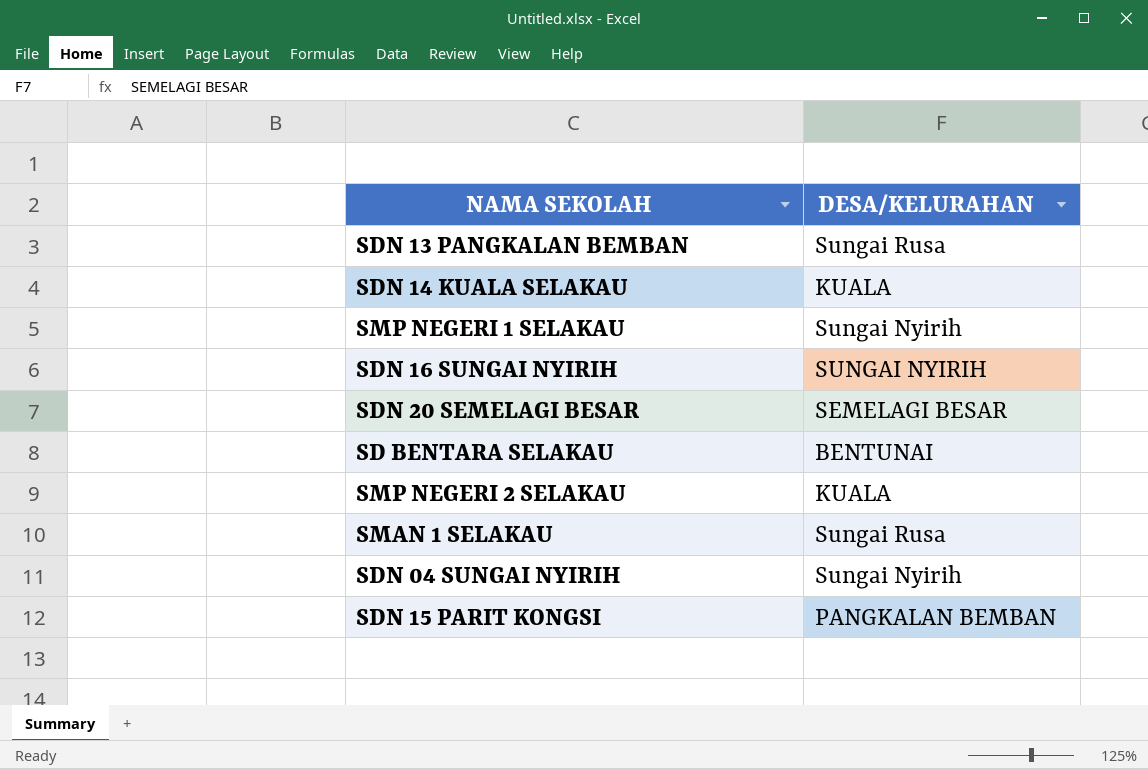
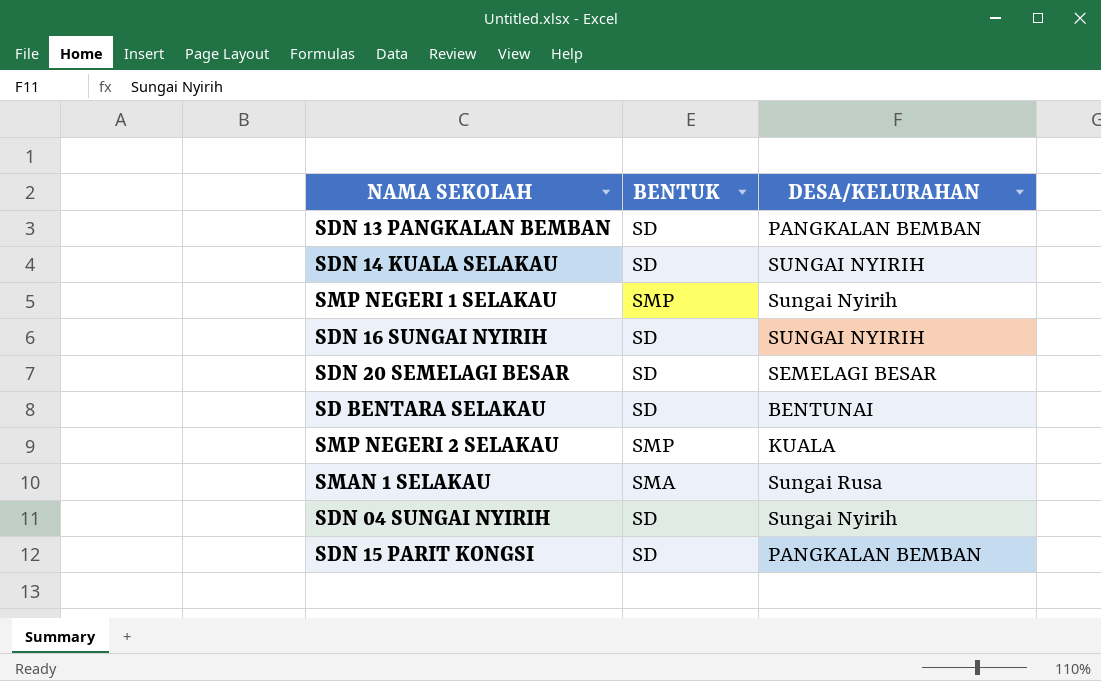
column BENTUK | position: none -> 2
SDN 13 PANGKALAN BEMBAN | DESA/KELURAHAN: Sungai Rusa -> PANGKALAN BEMBAN
SDN 14 KUALA SELAKAU | DESA/KELURAHAN: KUALA -> SUNGAI NYIRIH

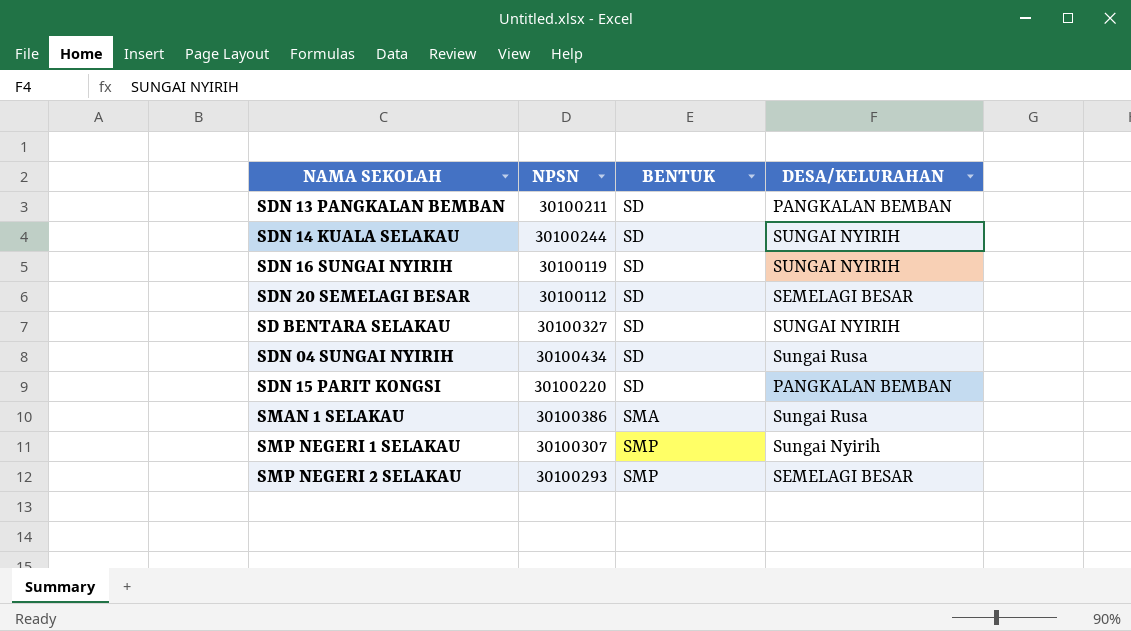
row order: none -> BENTUK ascending
column NPSN | position: none -> 2
SD BENTARA SELAKAU | DESA/KELURAHAN: BENTUNAI -> SUNGAI NYIRIH
SDN 04 SUNGAI NYIRIH | DESA/KELURAHAN: Sungai Nyirih -> Sungai Rusa
SMP NEGERI 2 SELAKAU | DESA/KELURAHAN: KUALA -> SEMELAGI BESAR

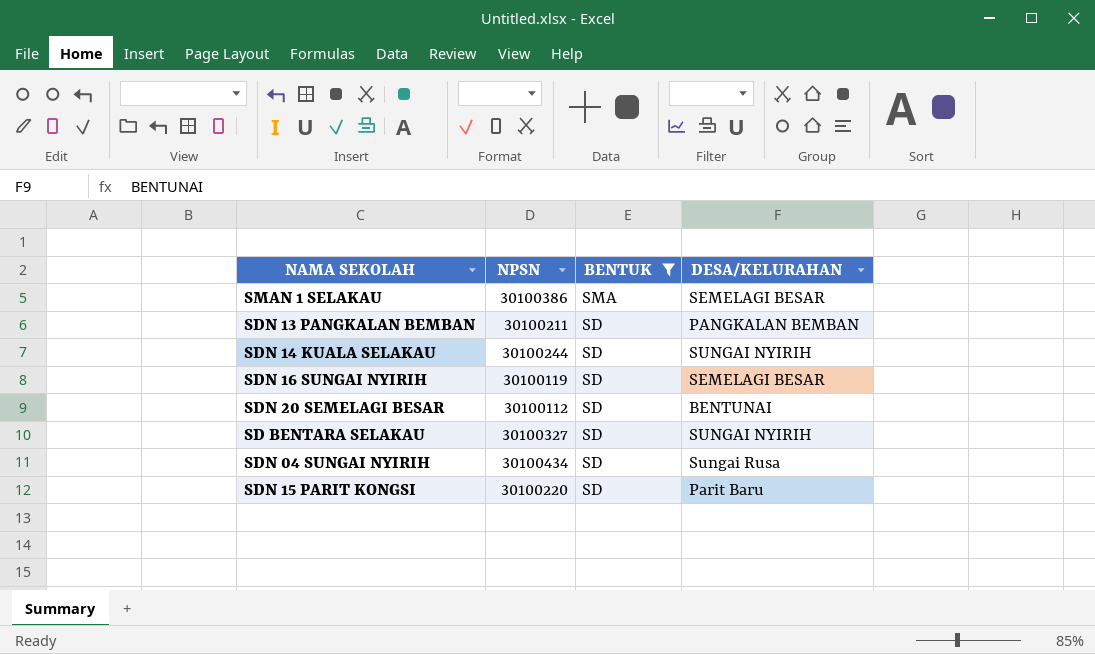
filter: none -> BENTUK != SMP
row order: BENTUK ascending -> BENTUK descending
SMAN 1 SELAKAU | DESA/KELURAHAN: Sungai Rusa -> SEMELAGI BESAR
SDN 16 SUNGAI NYIRIH | DESA/KELURAHAN: SUNGAI NYIRIH -> SEMELAGI BESAR
SDN 20 SEMELAGI BESAR | DESA/KELURAHAN: SEMELAGI BESAR -> BENTUNAI
SDN 15 PARIT KONGSI | DESA/KELURAHAN: PANGKALAN BEMBAN -> Parit Baru

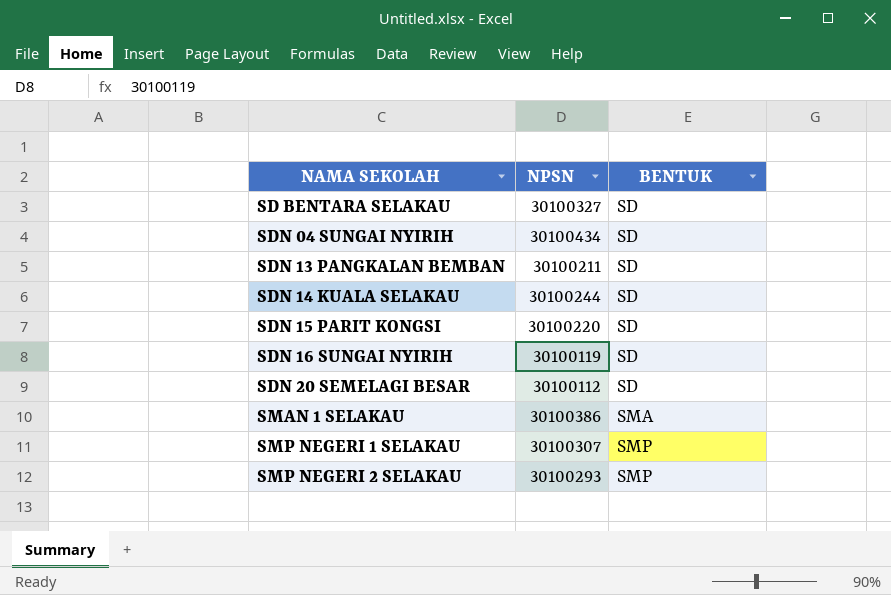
filter: BENTUK != SMP -> none
row order: BENTUK descending -> NAMA SEKOLAH ascending
column DESA/KELURAHAN | position: 4 -> none

